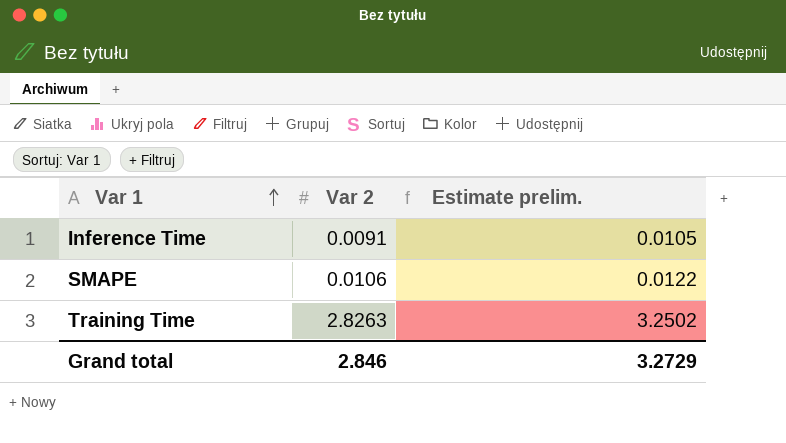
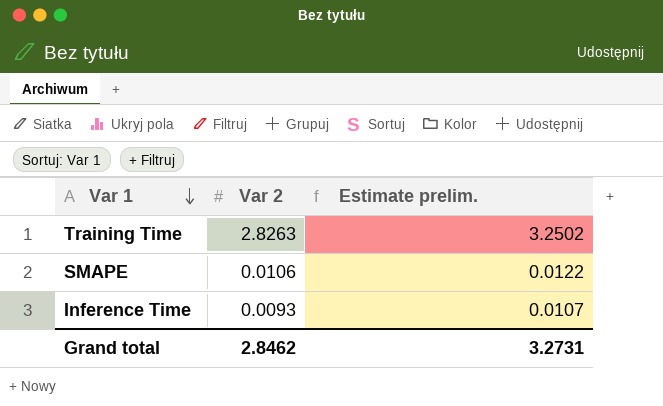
row order: Var 1 ascending -> Var 1 descending
Inference Time | Var 2: 0.0091 -> 0.0093
Inference Time | Estimate prelim.: 0.0105 -> 0.0107
Grand total | Var 2: 2.846 -> 2.8462
Grand total | Estimate prelim.: 3.2729 -> 3.2731

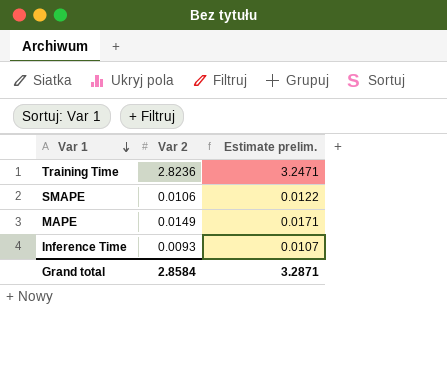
Training Time | Var 2: 2.8263 -> 2.8236
Training Time | Estimate prelim.: 3.2502 -> 3.2471
row MAPE: none -> 0.0149 | 0.0171
Grand total | Var 2: 2.8462 -> 2.8584
Grand total | Estimate prelim.: 3.2731 -> 3.2871

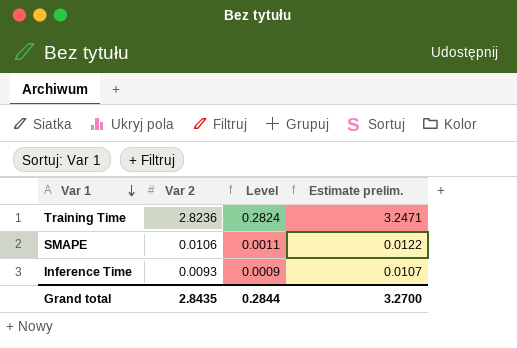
column Level | formula: none -> [Var 2] * 0.1
row MAPE: 0.0149 | 0.0171 -> none
Grand total | Var 2: 2.8584 -> 2.8435
Grand total | Estimate prelim.: 3.2871 -> 3.2700

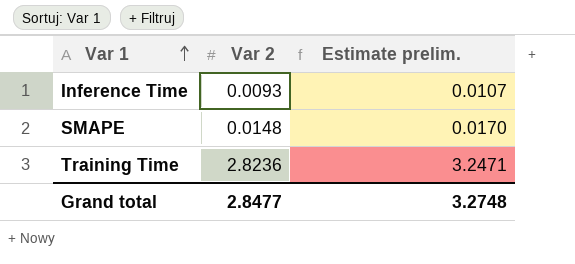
row order: Var 1 descending -> Var 1 ascending
column Level | formula: [Var 2] * 0.1 -> none
SMAPE | Var 2: 0.0106 -> 0.0148
SMAPE | Estimate prelim.: 0.0122 -> 0.0170
Grand total | Var 2: 2.8435 -> 2.8477
Grand total | Estimate prelim.: 3.2700 -> 3.2748

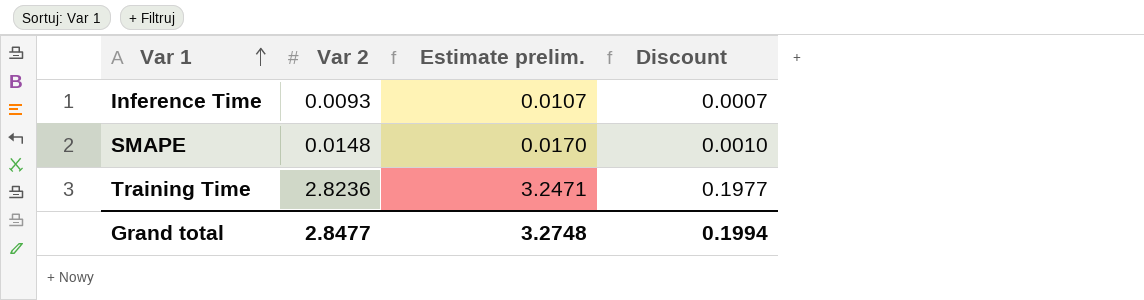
column Discount | formula: none -> [Var 2] * 0.07

